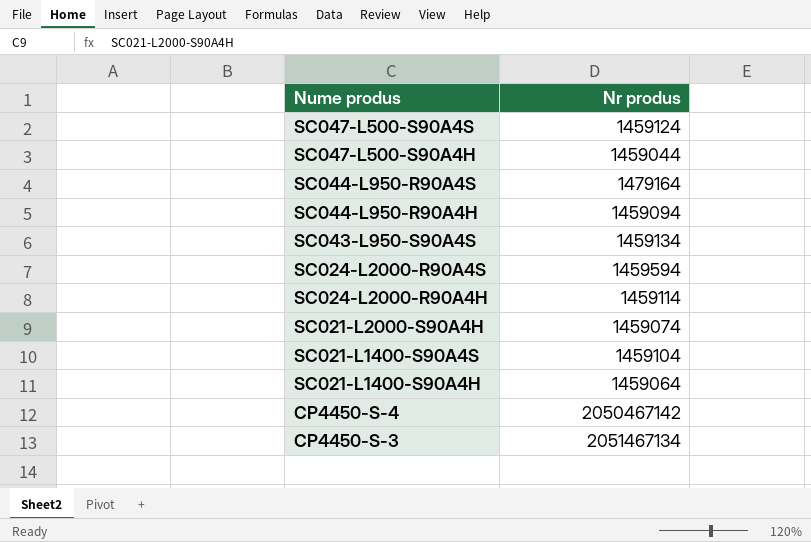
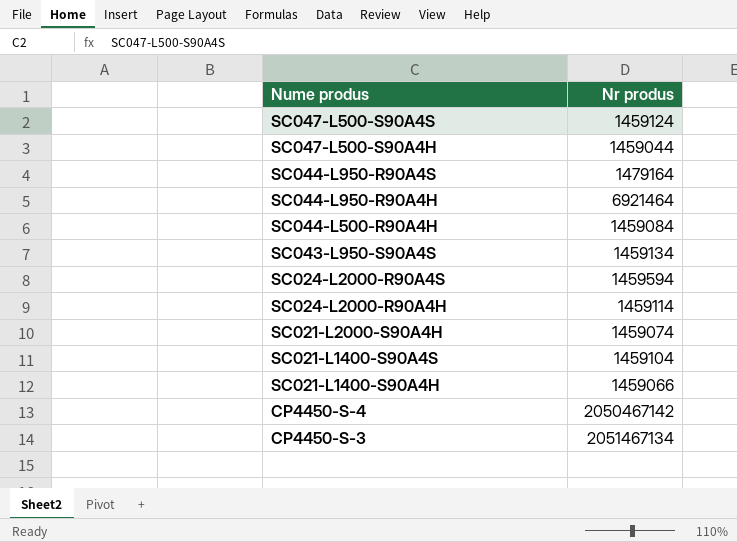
SC044-L950-R90A4H | Nr produs: 1459094 -> 6921464
row SC044-L500-R90A4H: none -> 1459084
SC021-L1400-S90A4H | Nr produs: 1459064 -> 1459066

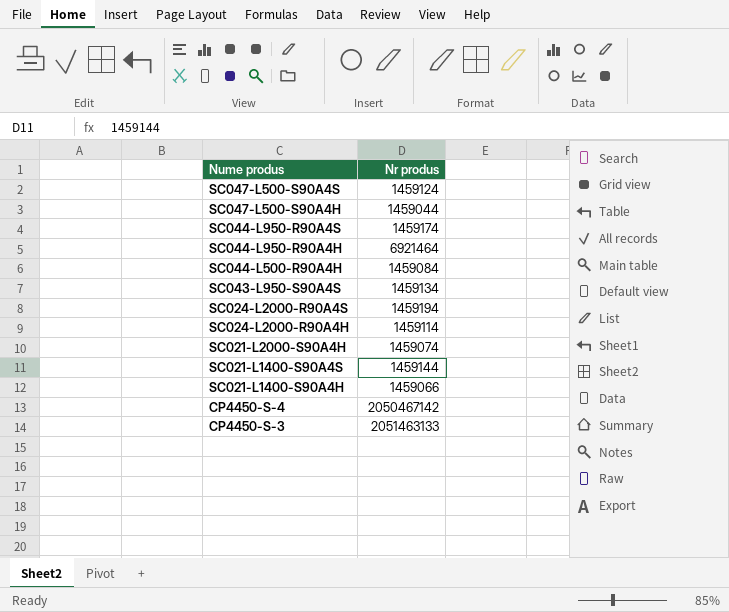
SC044-L950-R90A4S | Nr produs: 1479164 -> 1459174
SC024-L2000-R90A4S | Nr produs: 1459594 -> 1459194
SC021-L1400-S90A4S | Nr produs: 1459104 -> 1459144
CP4450-S-3 | Nr produs: 2051467134 -> 2051463133

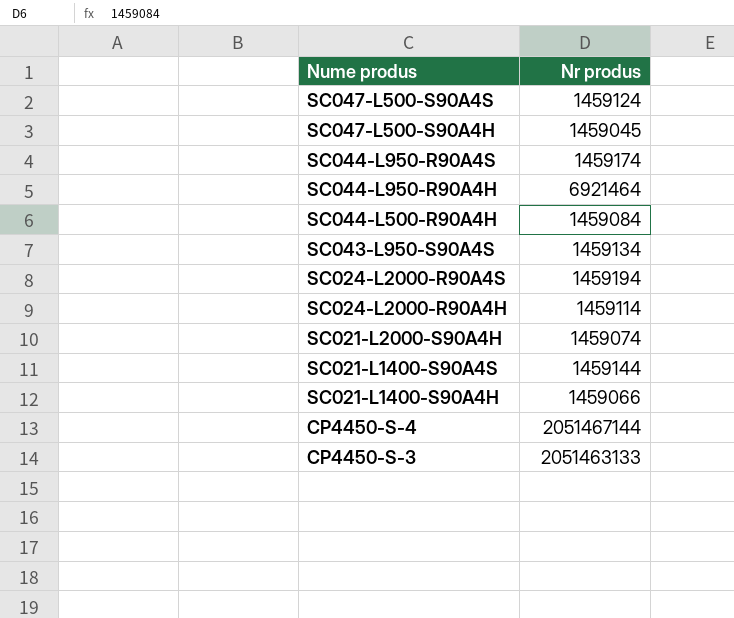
SC047-L500-S90A4H | Nr produs: 1459044 -> 1459045
CP4450-S-4 | Nr produs: 2050467142 -> 2051467144

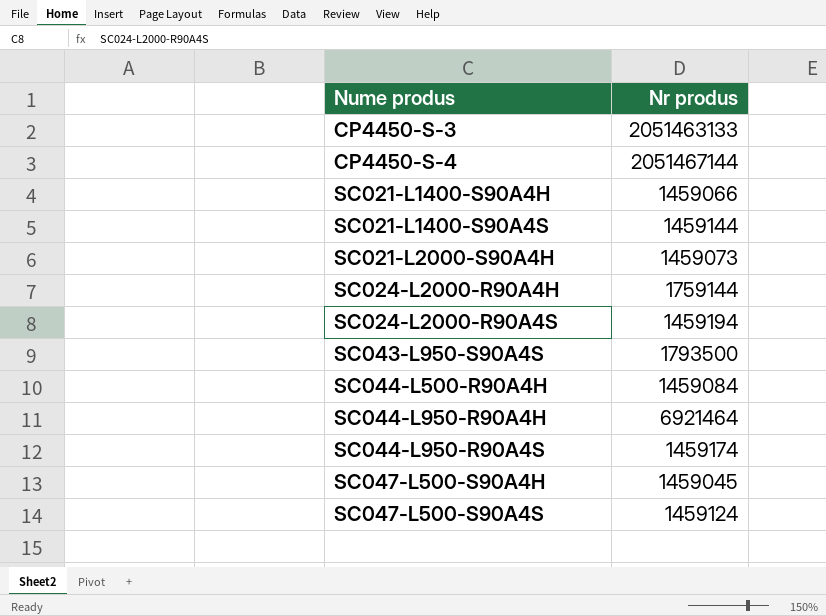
row order: Nume produs descending -> Nume produs ascending
SC021-L2000-S90A4H | Nr produs: 1459074 -> 1459073
SC024-L2000-R90A4H | Nr produs: 1459114 -> 1759144
SC043-L950-S90A4S | Nr produs: 1459134 -> 1793500

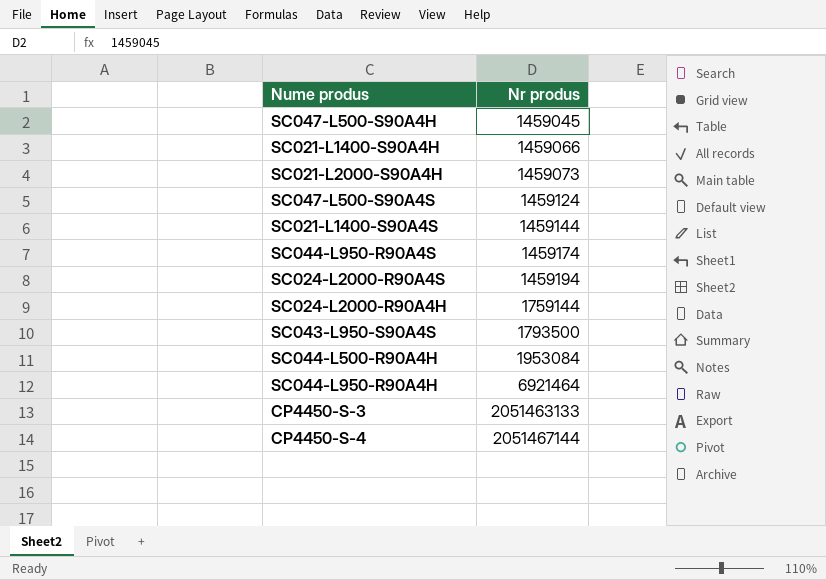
row order: Nume produs ascending -> Nr produs ascending
SC044-L500-R90A4H | Nr produs: 1459084 -> 1953084

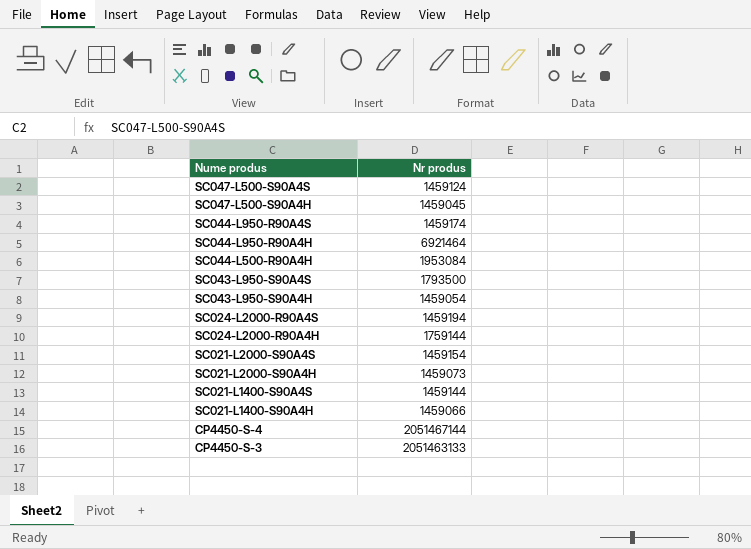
row order: Nr produs ascending -> Nume produs descending
row SC043-L950-S90A4H: none -> 1459054
row SC021-L2000-S90A4S: none -> 1459154

